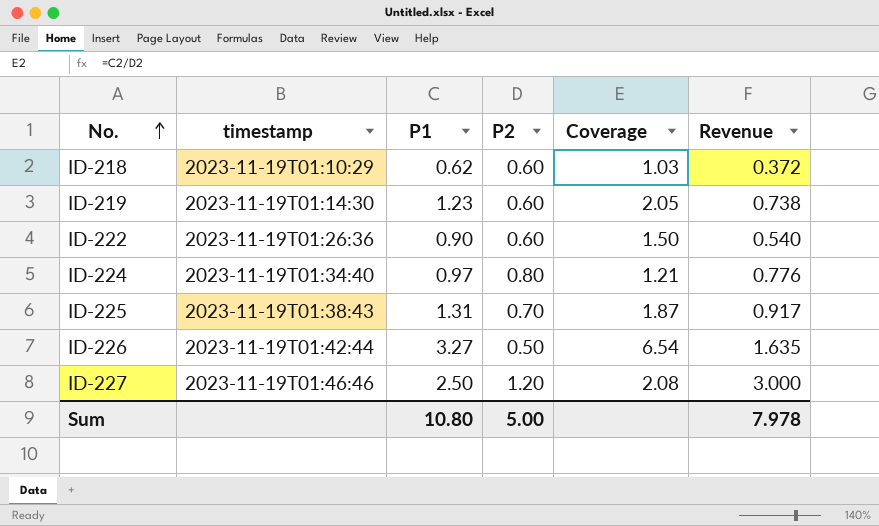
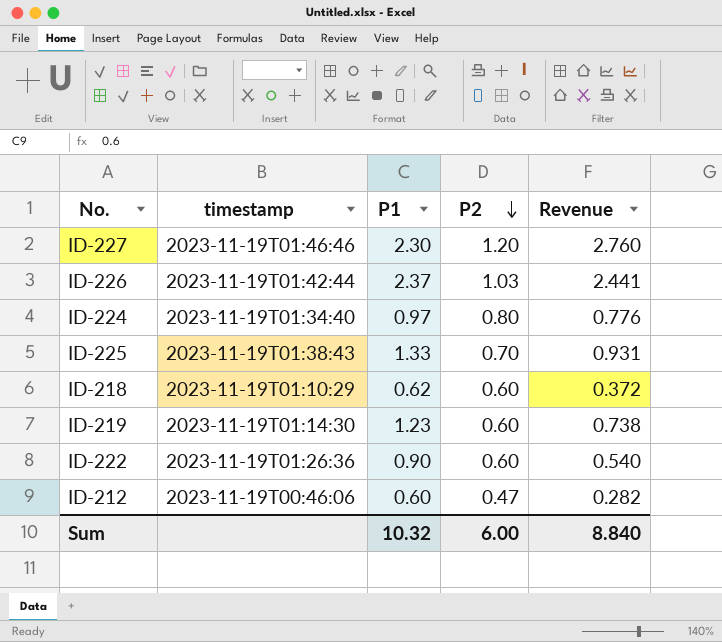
row order: No. ascending -> P2 descending
column Coverage | formula: [P1] / [P2] -> none
ID-227 | P1: 2.50 -> 2.30
ID-227 | Revenue: 3.000 -> 2.760
ID-226 | P1: 3.27 -> 2.37
ID-226 | P2: 0.50 -> 1.03
ID-226 | Revenue: 1.635 -> 2.441
ID-225 | P1: 1.31 -> 1.33
ID-225 | Revenue: 0.917 -> 0.931
row ID-212: none -> 2023-11-19T00:46:06 | 0.60 | 0.47 | 0.282
Sum | P1: 10.80 -> 10.32
Sum | P2: 5.00 -> 6.00
Sum | Revenue: 7.978 -> 8.840

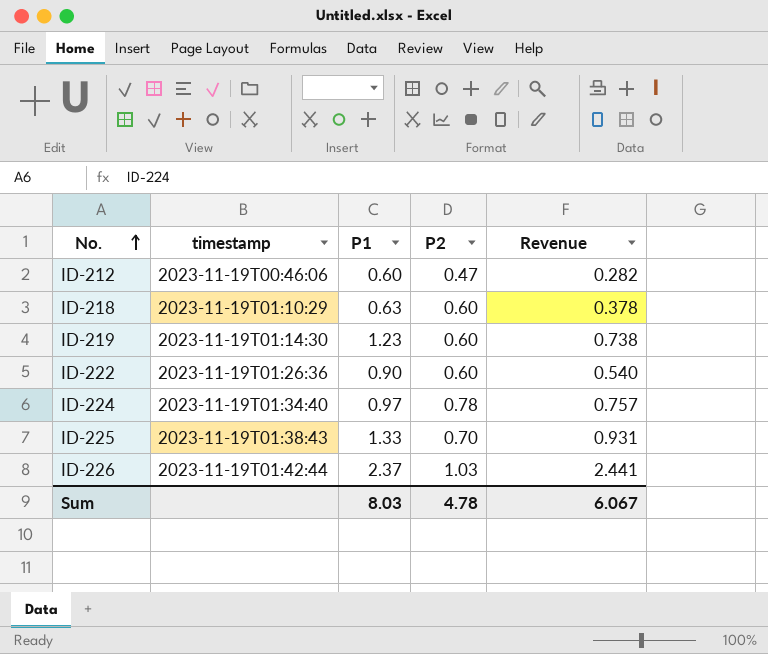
row order: P2 descending -> No. ascending
row ID-227: 2023-11-19T01:46:46 | 2.30 | 1.20 | 2.760 -> none
ID-218 | P1: 0.62 -> 0.63
ID-218 | Revenue: 0.372 -> 0.378
ID-224 | P2: 0.80 -> 0.78
ID-224 | Revenue: 0.776 -> 0.757
Sum | P1: 10.32 -> 8.03
Sum | P2: 6.00 -> 4.78
Sum | Revenue: 8.840 -> 6.067

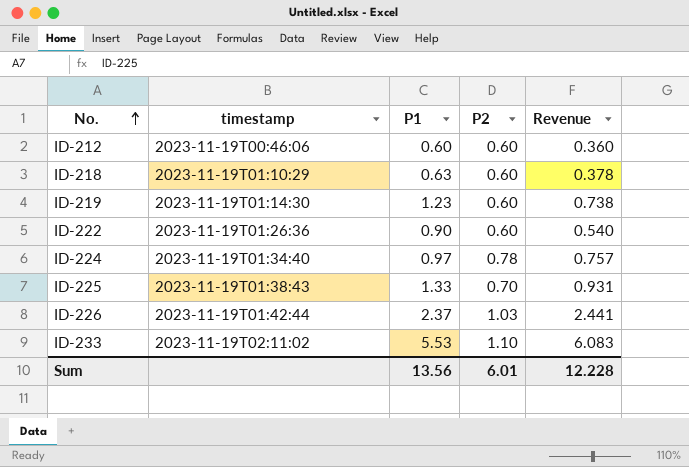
ID-212 | P2: 0.47 -> 0.60
ID-212 | Revenue: 0.282 -> 0.360
row ID-233: none -> 2023-11-19T02:11:02 | 5.53 | 1.10 | 6.083
Sum | P1: 8.03 -> 13.56
Sum | P2: 4.78 -> 6.01
Sum | Revenue: 6.067 -> 12.228

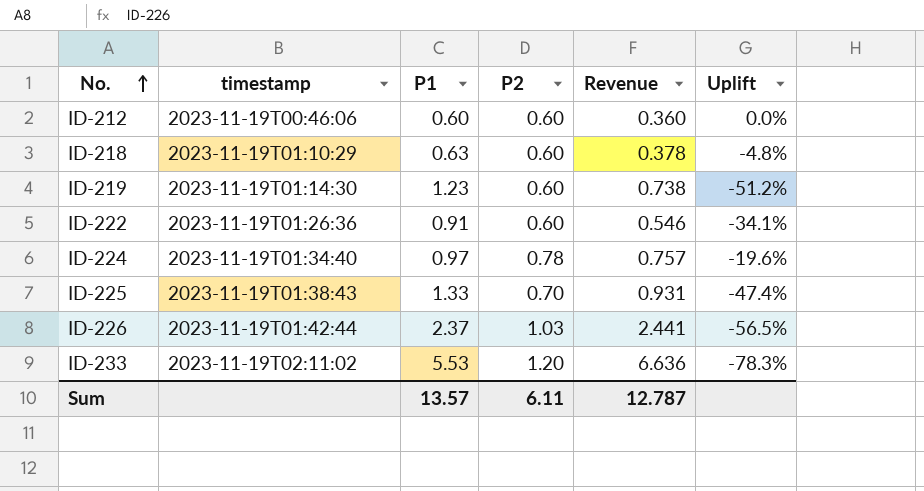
column Uplift | formula: none -> ([P2] - [P1]) / [P1]
ID-222 | P1: 0.90 -> 0.91
ID-222 | Revenue: 0.540 -> 0.546
ID-233 | P2: 1.10 -> 1.20
ID-233 | Revenue: 6.083 -> 6.636
Sum | P1: 13.56 -> 13.57
Sum | P2: 6.01 -> 6.11
Sum | Revenue: 12.228 -> 12.787

